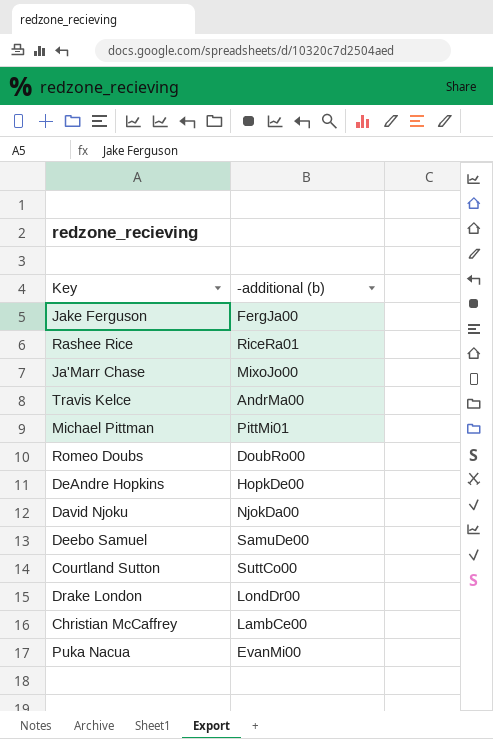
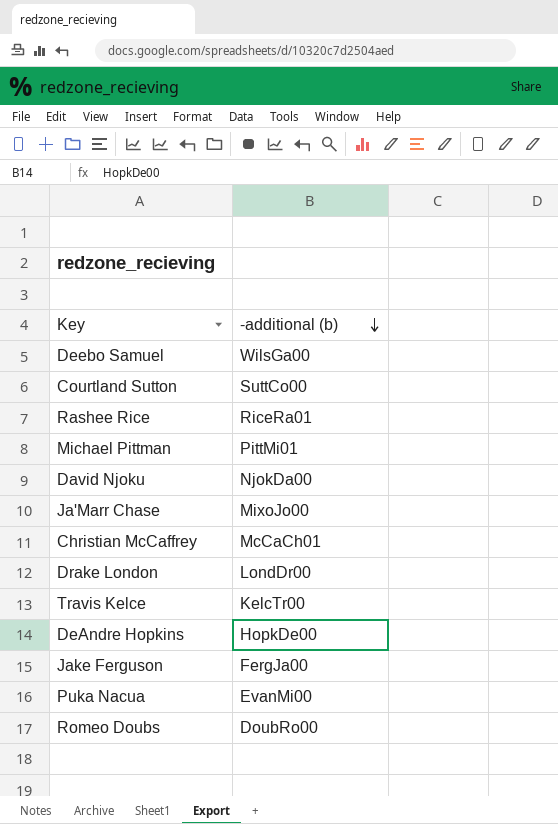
row order: none -> -additional (b) descending
Deebo Samuel | -additional (b): SamuDe00 -> WilsGa00
Christian McCaffrey | -additional (b): LambCe00 -> McCaCh01
Travis Kelce | -additional (b): AndrMa00 -> KelcTr00

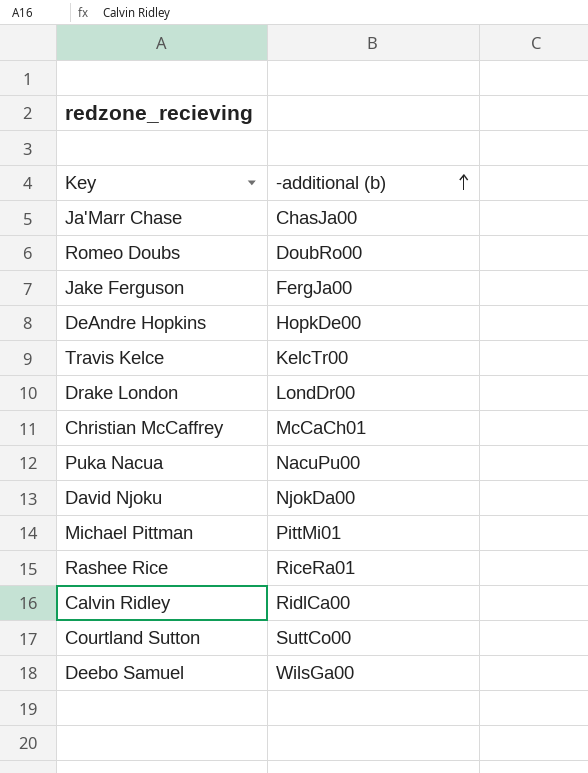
row order: -additional (b) descending -> -additional (b) ascending
Ja'Marr Chase | -additional (b): MixoJo00 -> ChasJa00
Puka Nacua | -additional (b): EvanMi00 -> NacuPu00
row Calvin Ridley: none -> RidlCa00

